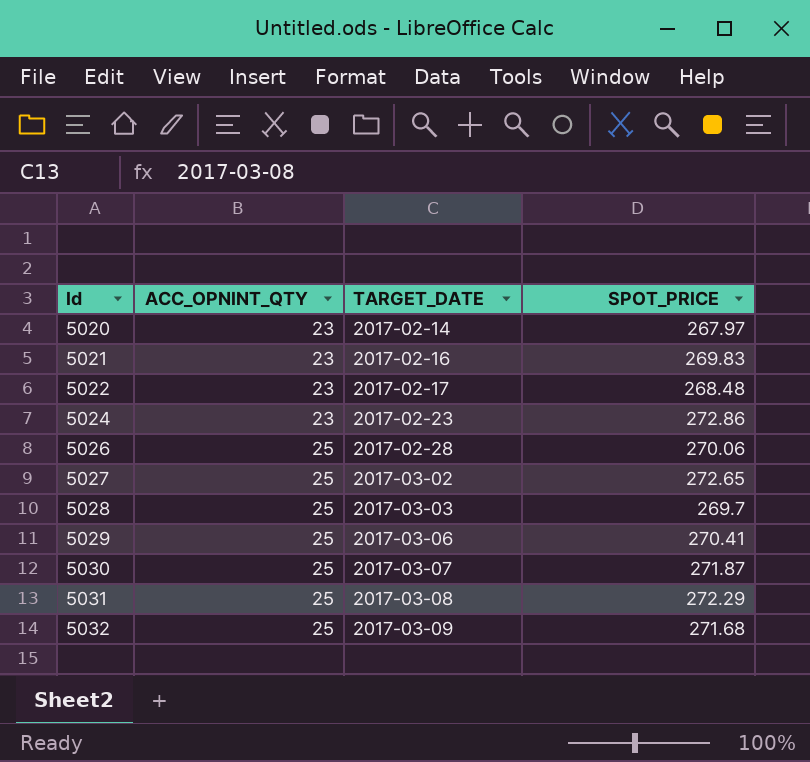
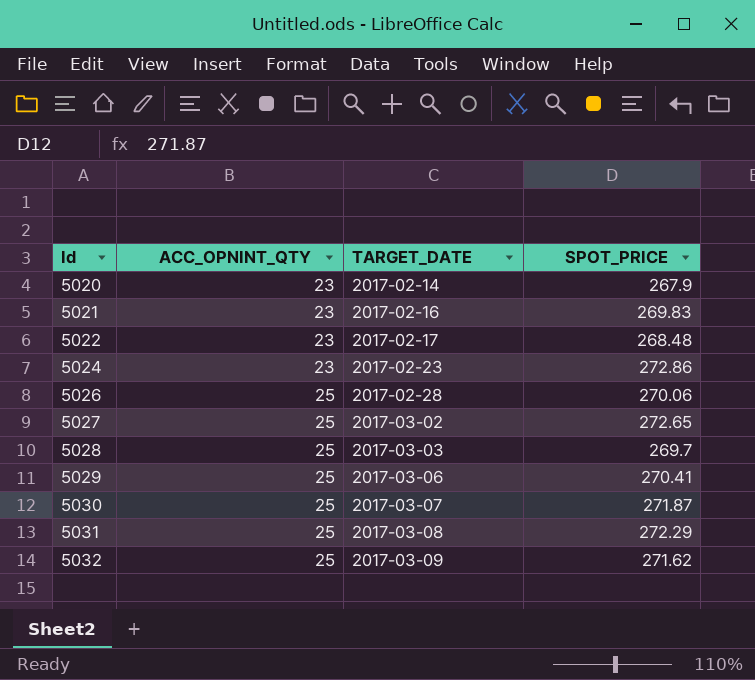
5020 | SPOT_PRICE: 267.97 -> 267.9
5032 | SPOT_PRICE: 271.68 -> 271.62

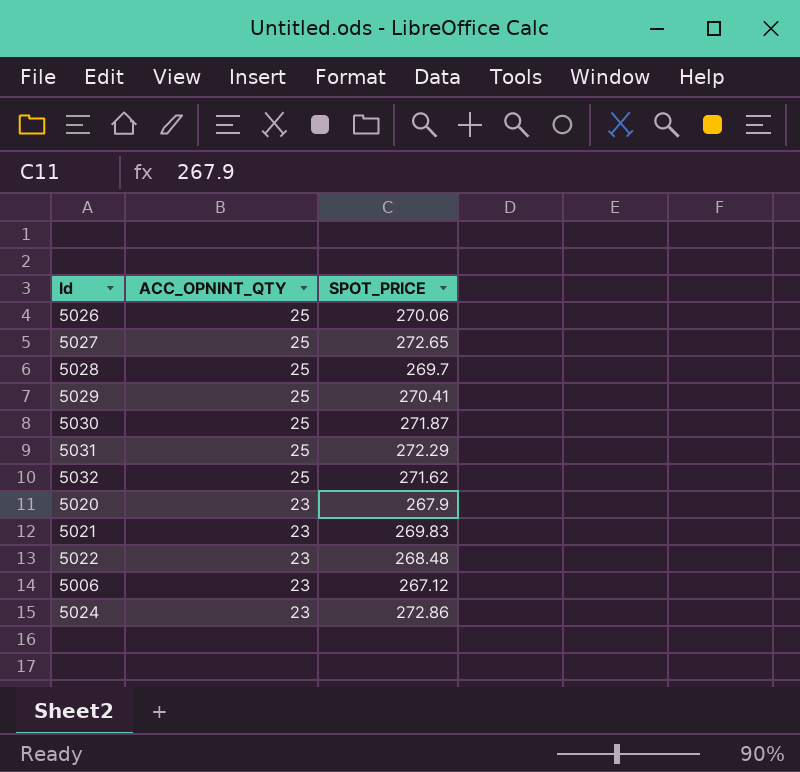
row order: Id ascending -> ACC_OPNINT_QTY descending
column TARGET_DATE | position: 3 -> none
row 5006: none -> 23 | 267.12

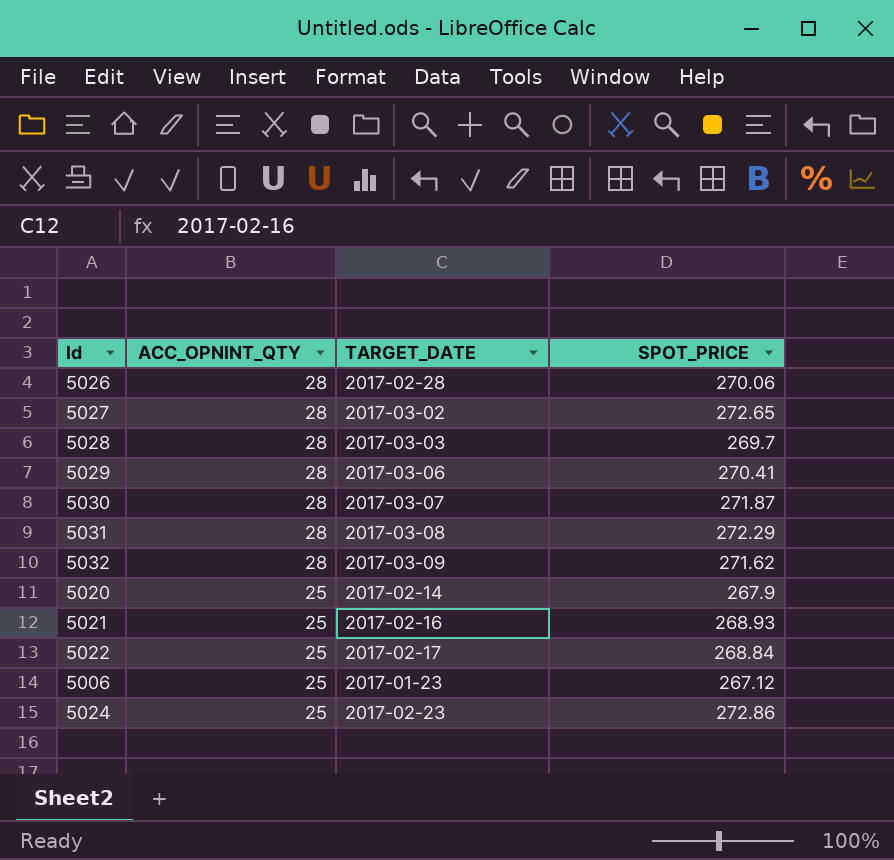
column TARGET_DATE | position: none -> 3
5026 | ACC_OPNINT_QTY: 25 -> 28
5027 | ACC_OPNINT_QTY: 25 -> 28
5028 | ACC_OPNINT_QTY: 25 -> 28
5029 | ACC_OPNINT_QTY: 25 -> 28
5030 | ACC_OPNINT_QTY: 25 -> 28
5031 | ACC_OPNINT_QTY: 25 -> 28
5032 | ACC_OPNINT_QTY: 25 -> 28
5020 | ACC_OPNINT_QTY: 23 -> 25
5021 | ACC_OPNINT_QTY: 23 -> 25
5021 | SPOT_PRICE: 269.83 -> 268.93
5022 | ACC_OPNINT_QTY: 23 -> 25
5022 | SPOT_PRICE: 268.48 -> 268.84
5006 | ACC_OPNINT_QTY: 23 -> 25
5024 | ACC_OPNINT_QTY: 23 -> 25

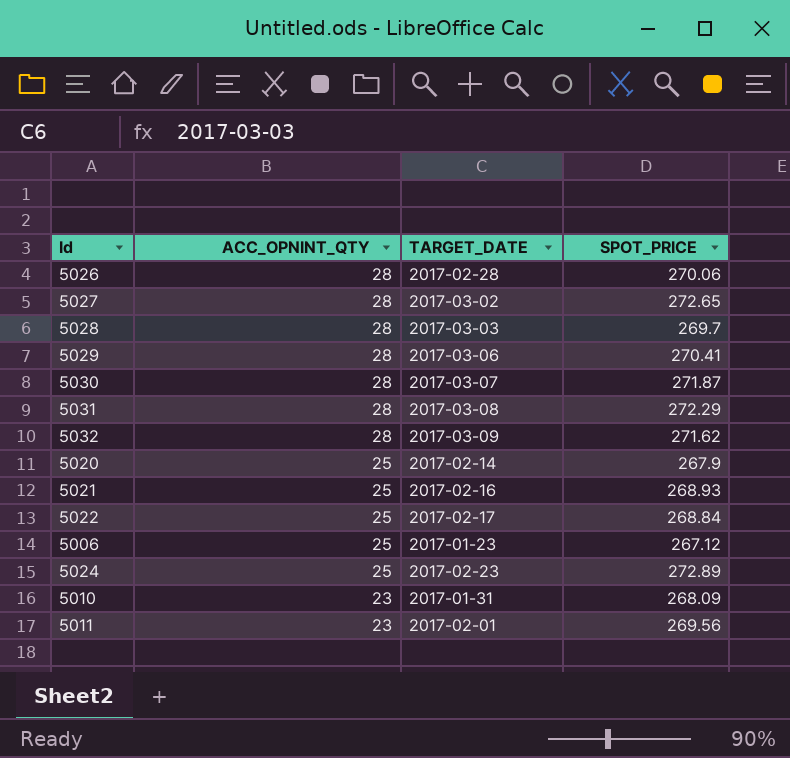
5024 | SPOT_PRICE: 272.86 -> 272.89
row 5010: none -> 23 | 2017-01-31 | 268.09
row 5011: none -> 23 | 2017-02-01 | 269.56

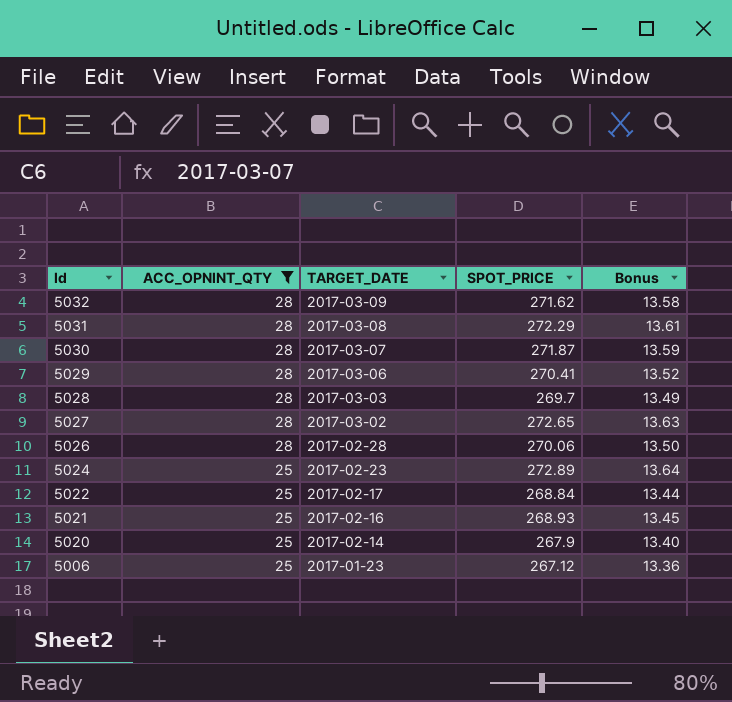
filter: none -> ACC_OPNINT_QTY != 23
row order: ACC_OPNINT_QTY descending -> Id descending
column Bonus | formula: none -> [SPOT_PRICE] * 0.05

